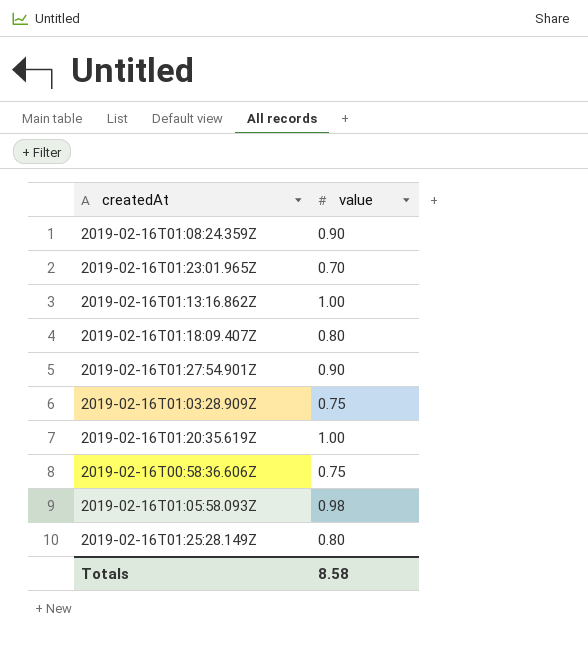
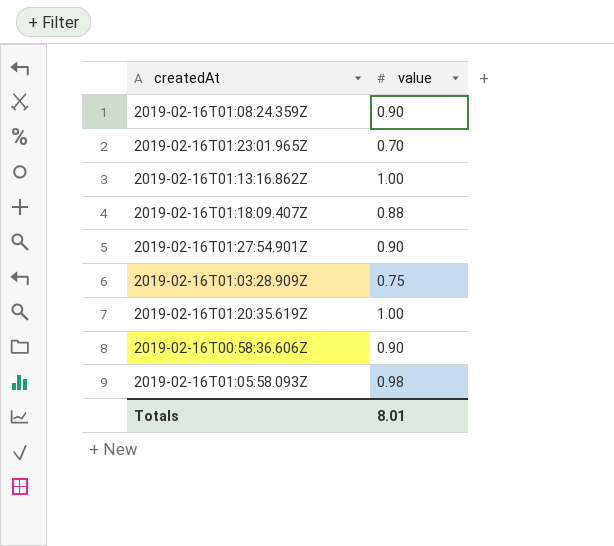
row 2019-02-16T01:25:28.149Z: 0.80 -> none
2019-02-16T01:18:09.407Z | value: 0.80 -> 0.88
2019-02-16T00:58:36.606Z | value: 0.75 -> 0.90
Totals | value: 8.58 -> 8.01

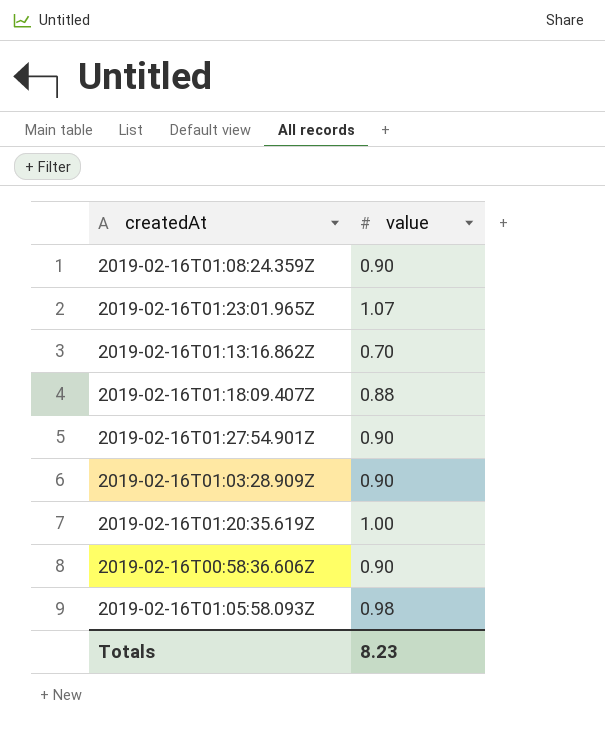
2019-02-16T01:23:01.965Z | value: 0.70 -> 1.07
2019-02-16T01:13:16.862Z | value: 1.00 -> 0.70
2019-02-16T01:03:28.909Z | value: 0.75 -> 0.90
Totals | value: 8.01 -> 8.23

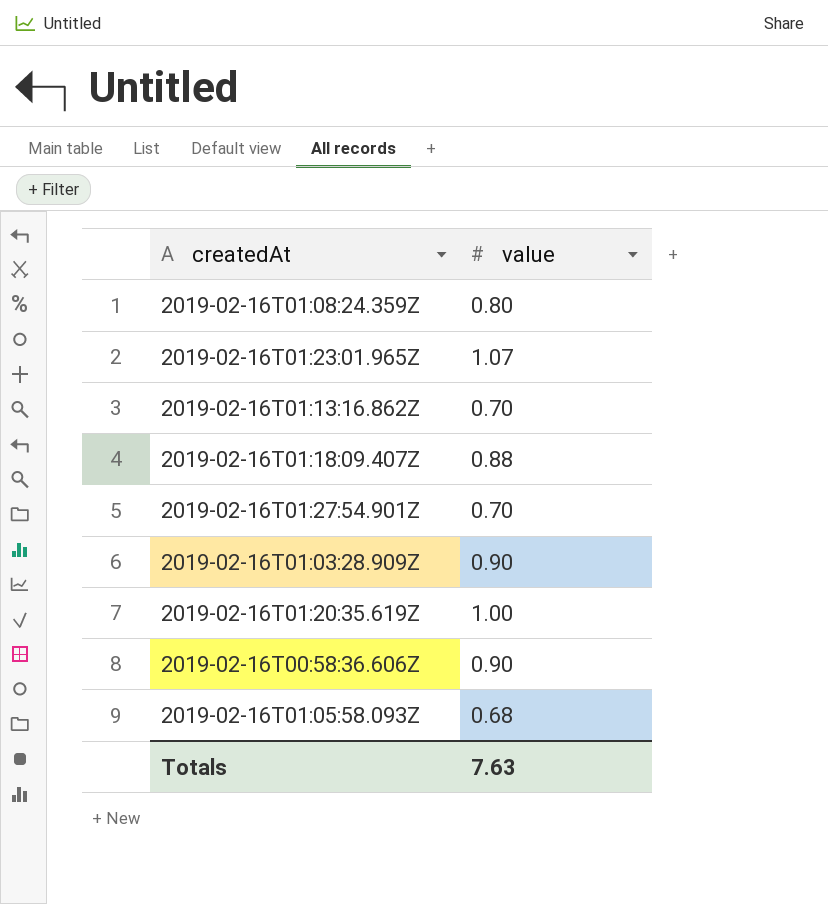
2019-02-16T01:08:24.359Z | value: 0.90 -> 0.80
2019-02-16T01:27:54.901Z | value: 0.90 -> 0.70
2019-02-16T01:05:58.093Z | value: 0.98 -> 0.68
Totals | value: 8.23 -> 7.63

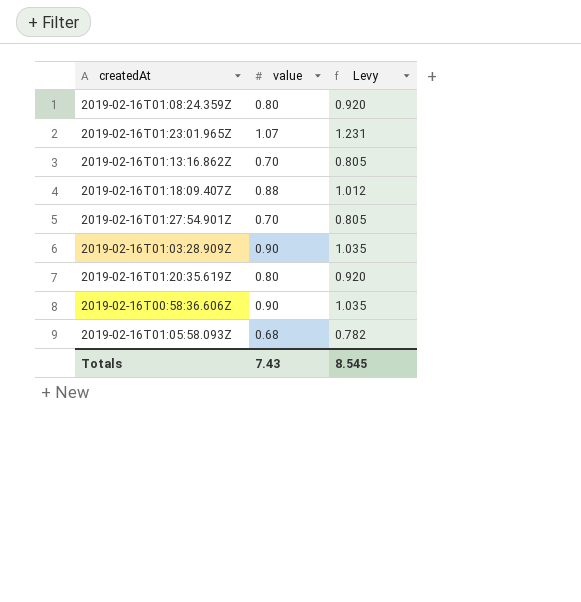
column Levy | formula: none -> [value] * 1.15
2019-02-16T01:20:35.619Z | value: 1.00 -> 0.80
Totals | value: 7.63 -> 7.43

